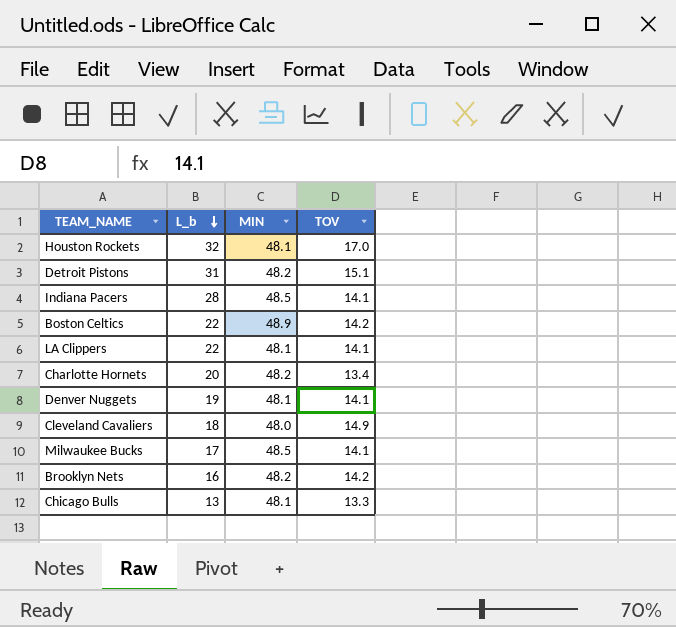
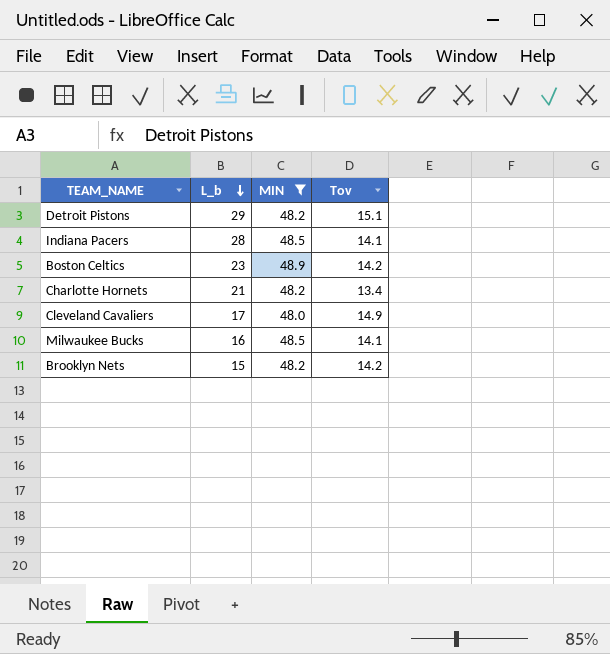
filter: none -> MIN != 48.1
column name: TOV -> Tov
Detroit Pistons | L_b: 31 -> 29
Boston Celtics | L_b: 22 -> 23
Charlotte Hornets | L_b: 20 -> 21
Cleveland Cavaliers | L_b: 18 -> 17
Milwaukee Bucks | L_b: 17 -> 16
Brooklyn Nets | L_b: 16 -> 15

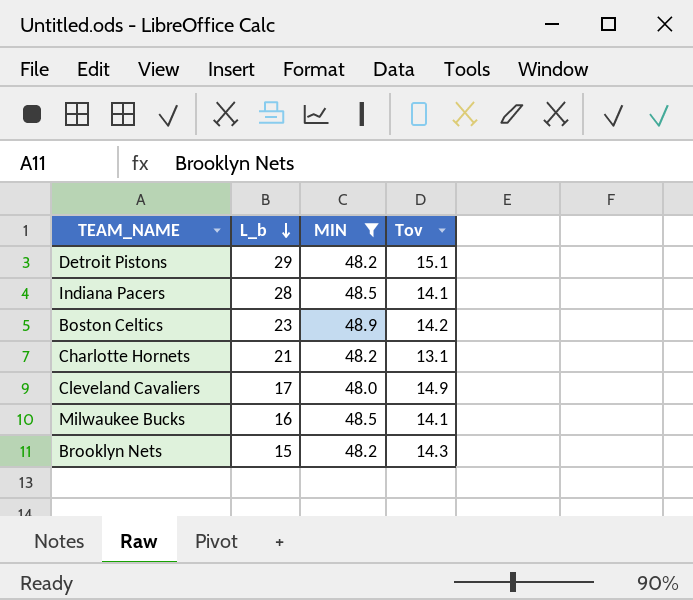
Charlotte Hornets | Tov: 13.4 -> 13.1
Brooklyn Nets | Tov: 14.2 -> 14.3

